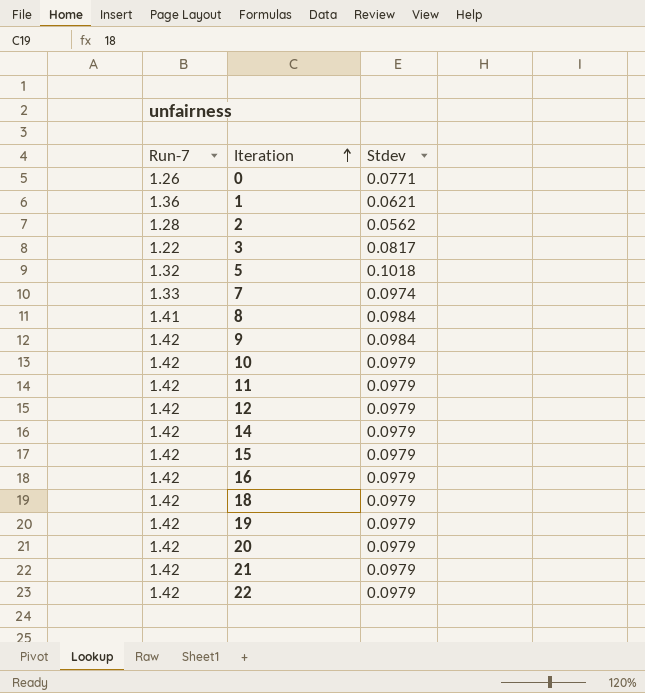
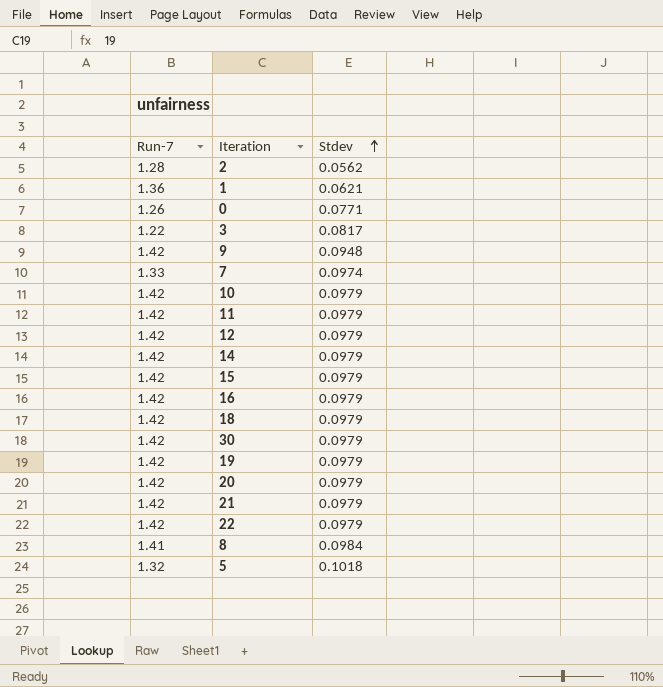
row order: Iteration ascending -> Stdev ascending
9 | Stdev: 0.0984 -> 0.0948
row 30: none -> 1.42 | 0.0979

